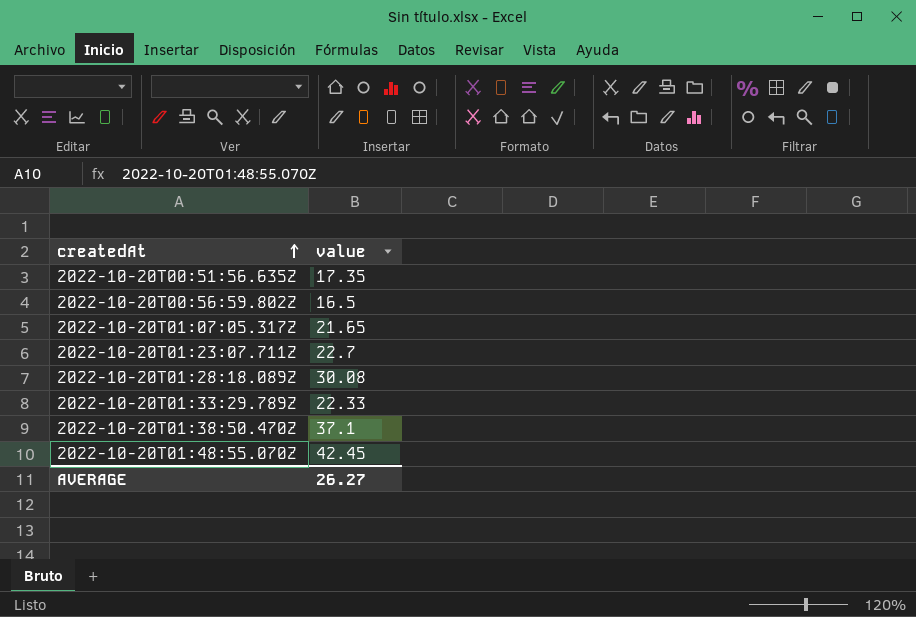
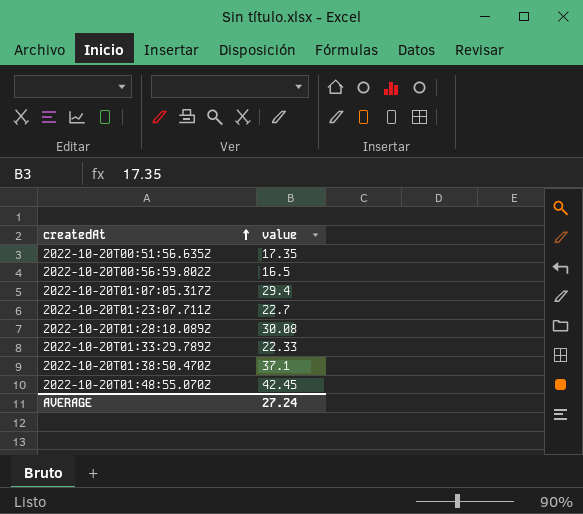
2022-10-20T01:07:05.317Z | value: 21.65 -> 29.4
AVERAGE | value: 26.27 -> 27.24

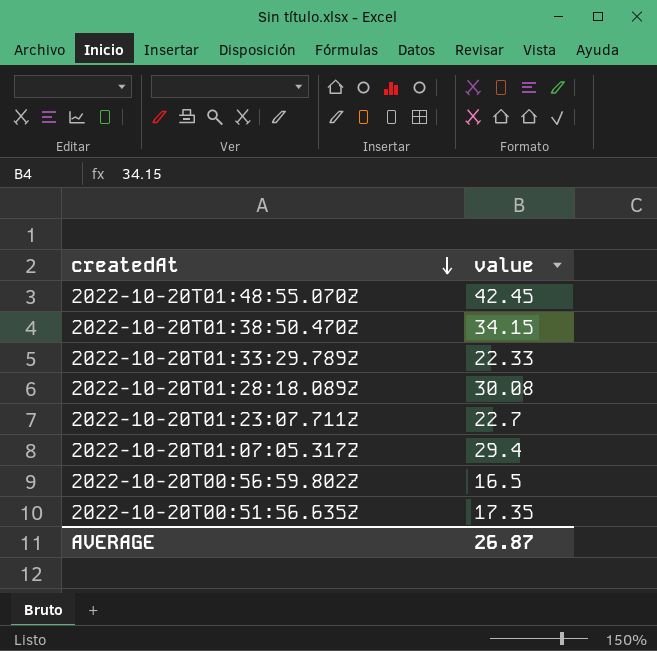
row order: createdAt ascending -> createdAt descending
2022-10-20T01:38:50.470Z | value: 37.1 -> 34.15
AVERAGE | value: 27.24 -> 26.87

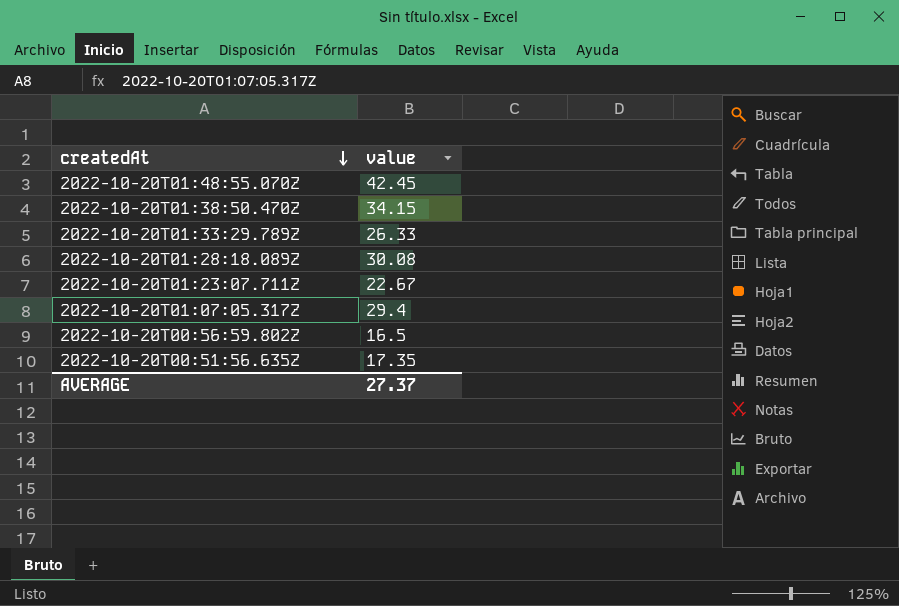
2022-10-20T01:33:29.789Z | value: 22.33 -> 26.33
2022-10-20T01:23:07.711Z | value: 22.7 -> 22.67
AVERAGE | value: 26.87 -> 27.37

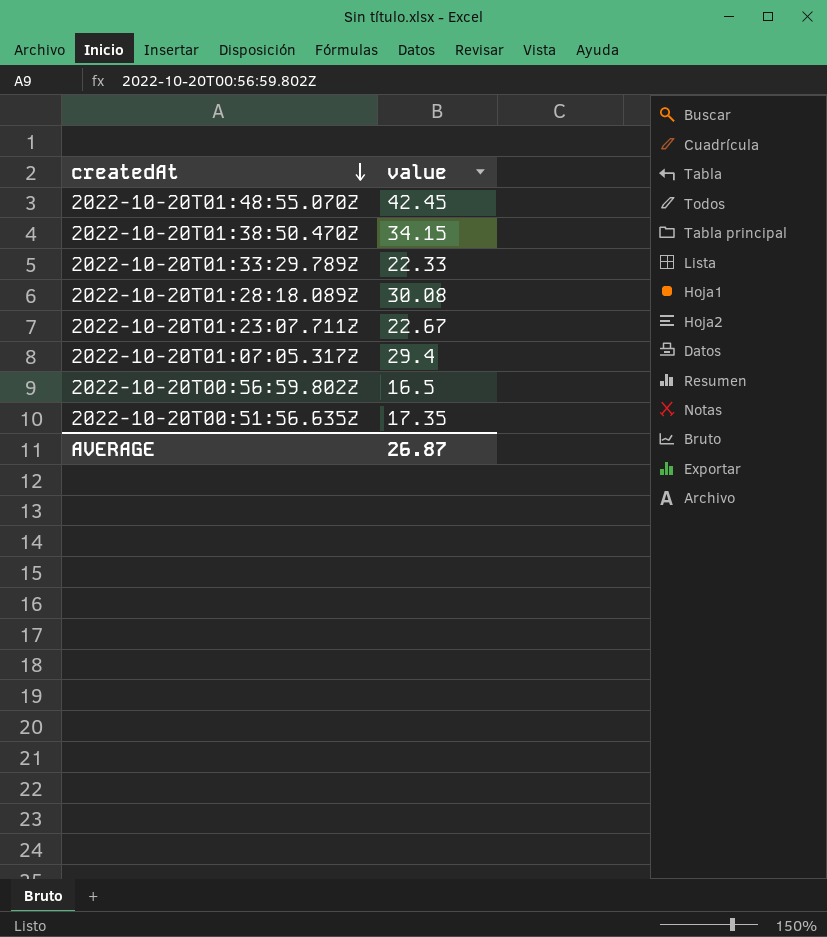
2022-10-20T01:33:29.789Z | value: 26.33 -> 22.33
AVERAGE | value: 27.37 -> 26.87

